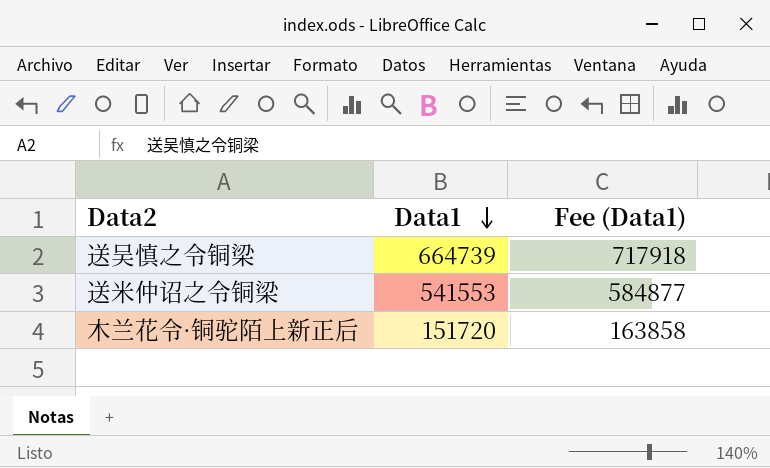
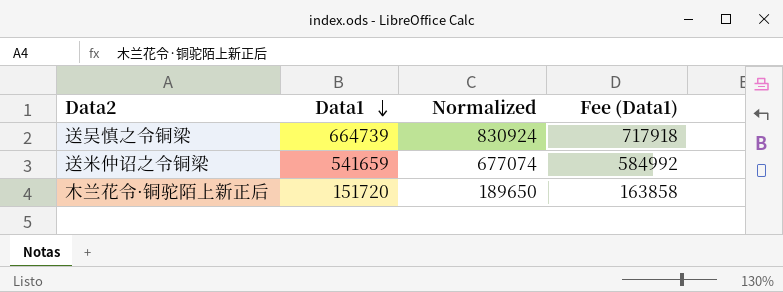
column Normalized | formula: none -> [Data1] * 1.25
送米仲诏之令铜梁 | Data1: 541553 -> 541659
送米仲诏之令铜梁 | Fee (Data1): 584877 -> 584992

